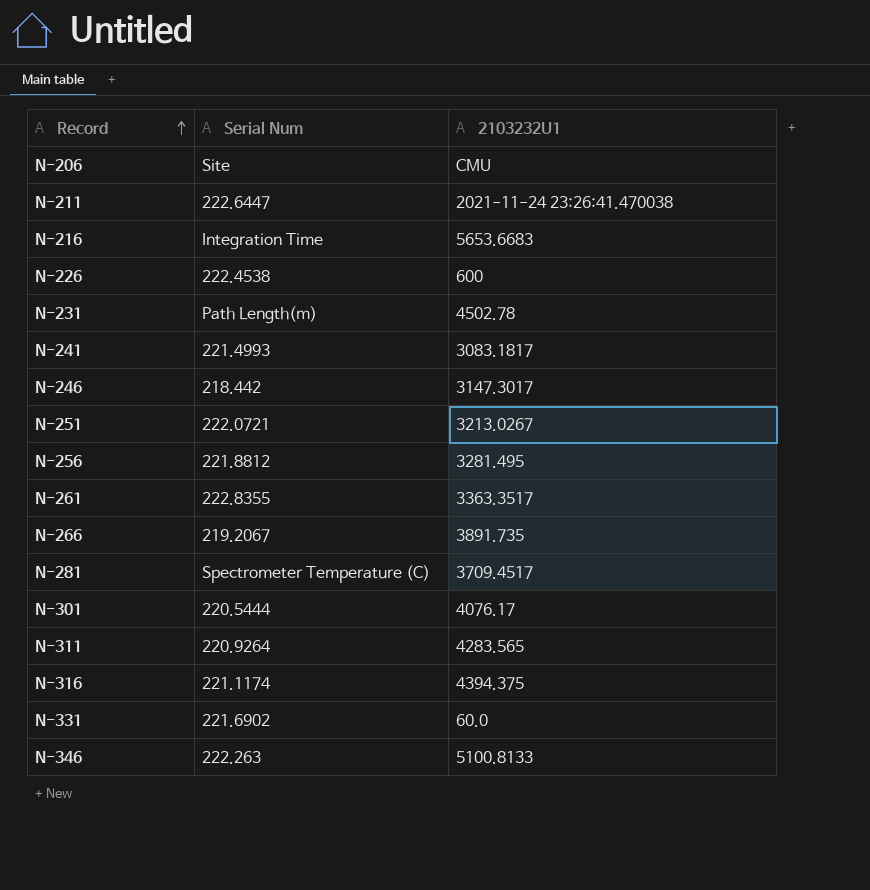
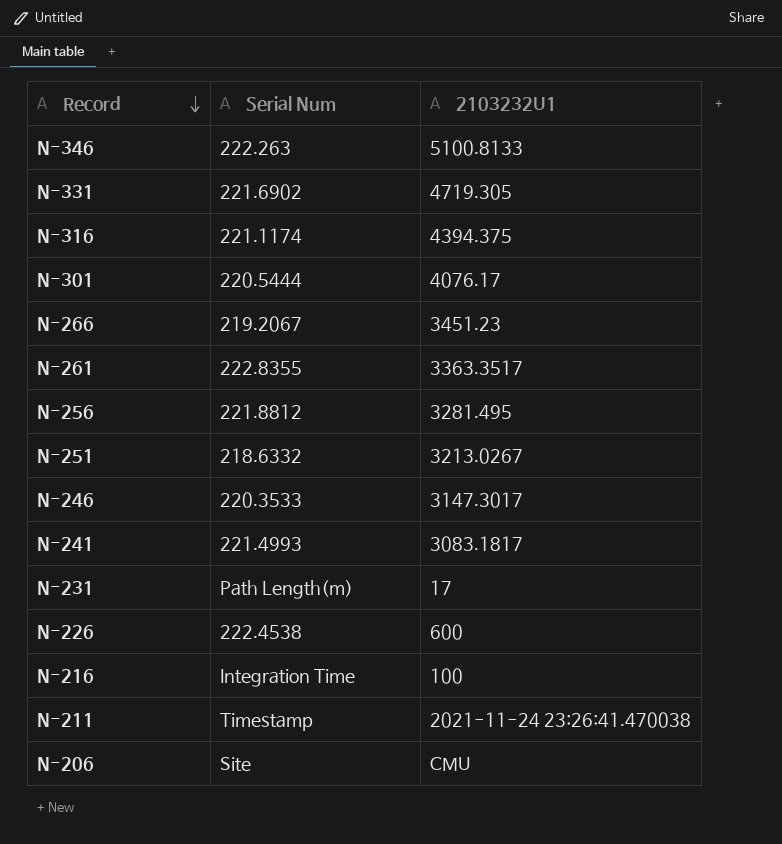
row order: Record ascending -> Record descending
row N-281: Spectrometer Temperature (C) | 3709.4517 -> none
row N-311: 220.9264 | 4283.565 -> none
N-331 | 2103232U1: 60.0 -> 4719.305
N-266 | 2103232U1: 3891.735 -> 3451.23
N-251 | Serial Num: 222.0721 -> 218.6332
N-246 | Serial Num: 218.442 -> 220.3533
N-231 | 2103232U1: 4502.78 -> 17
N-216 | 2103232U1: 5653.6683 -> 100
N-211 | Serial Num: 222.6447 -> Timestamp

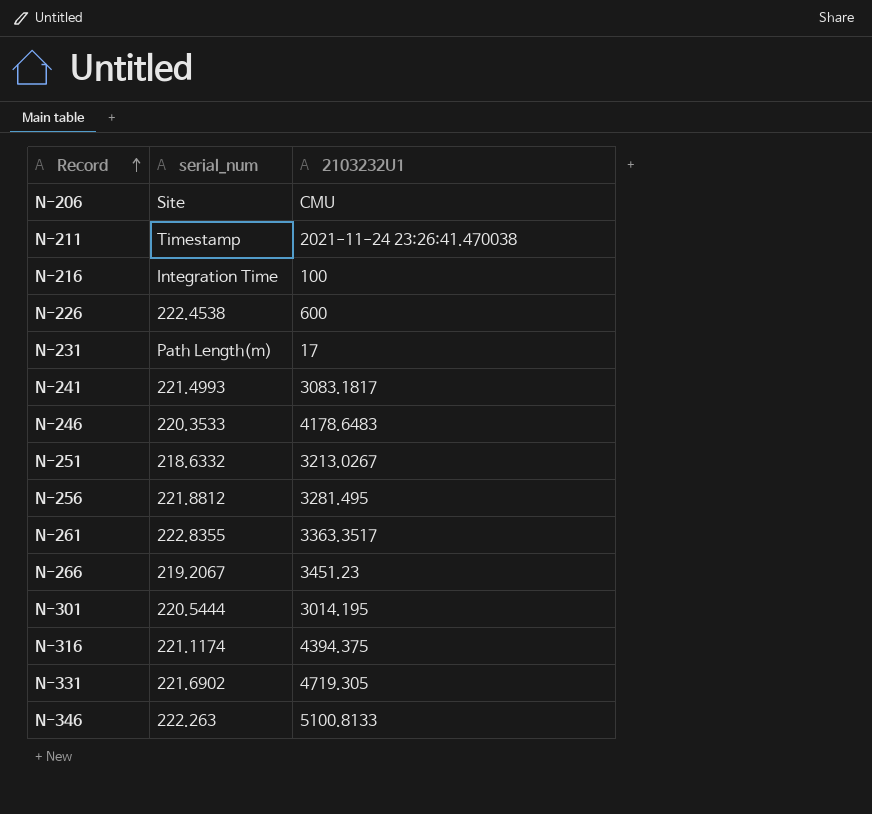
row order: Record descending -> Record ascending
column name: Serial Num -> serial_num
N-246 | 2103232U1: 3147.3017 -> 4178.6483
N-301 | 2103232U1: 4076.17 -> 3014.195

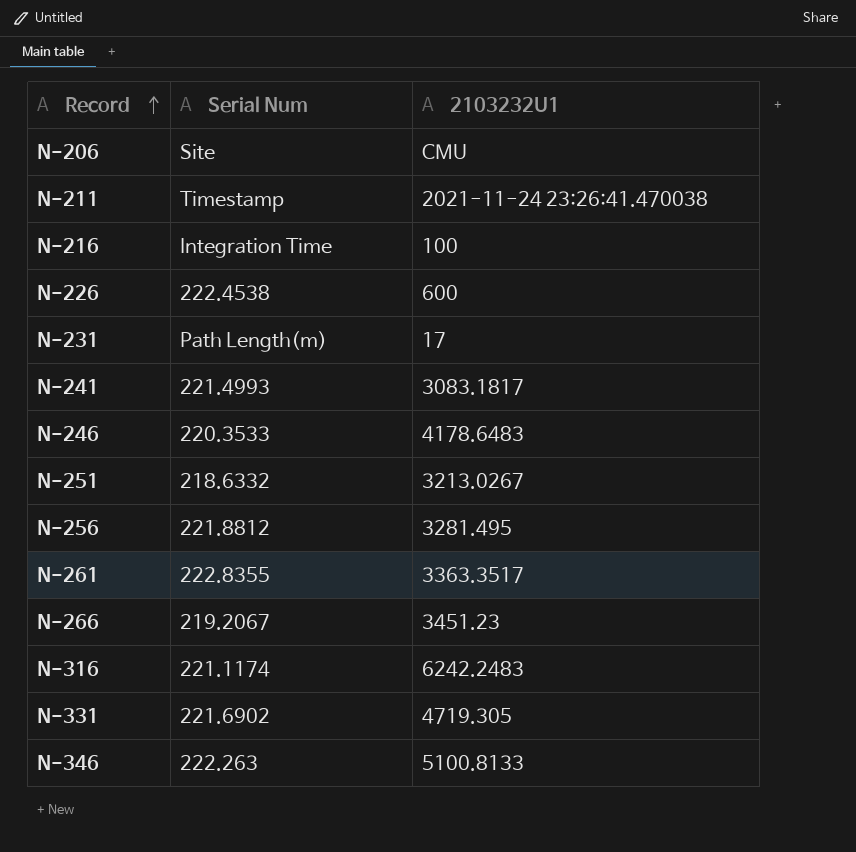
column name: serial_num -> Serial Num
row N-301: 220.5444 | 3014.195 -> none
N-316 | 2103232U1: 4394.375 -> 6242.2483

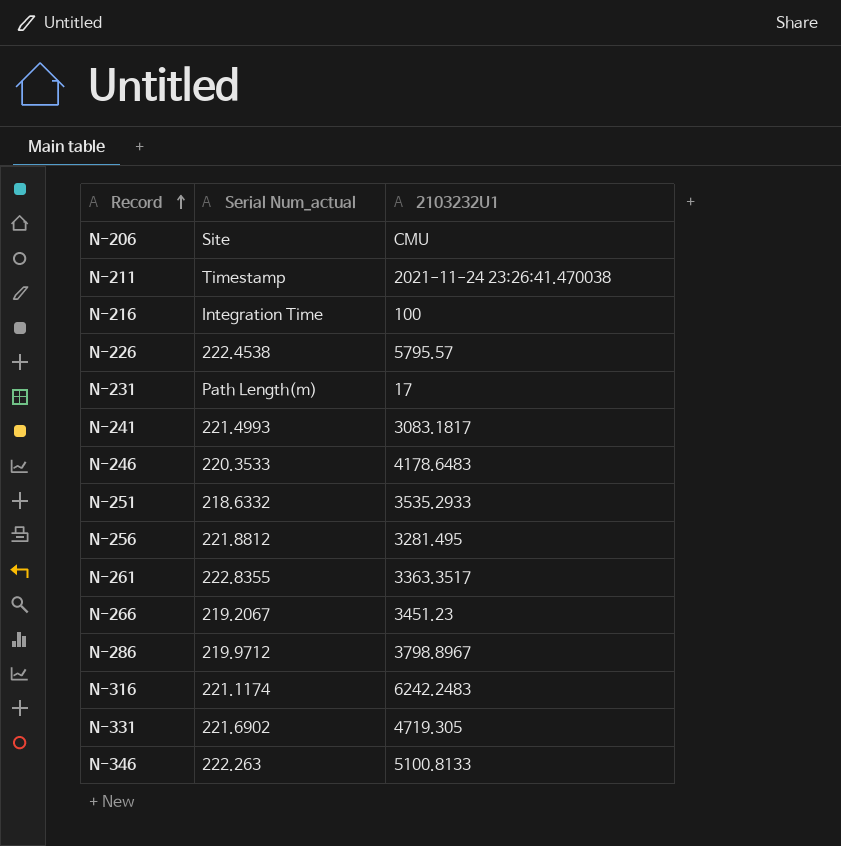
column name: Serial Num -> Serial Num_actual
N-226 | 2103232U1: 600 -> 5795.57
N-251 | 2103232U1: 3213.0267 -> 3535.2933
row N-286: none -> 219.9712 | 3798.8967

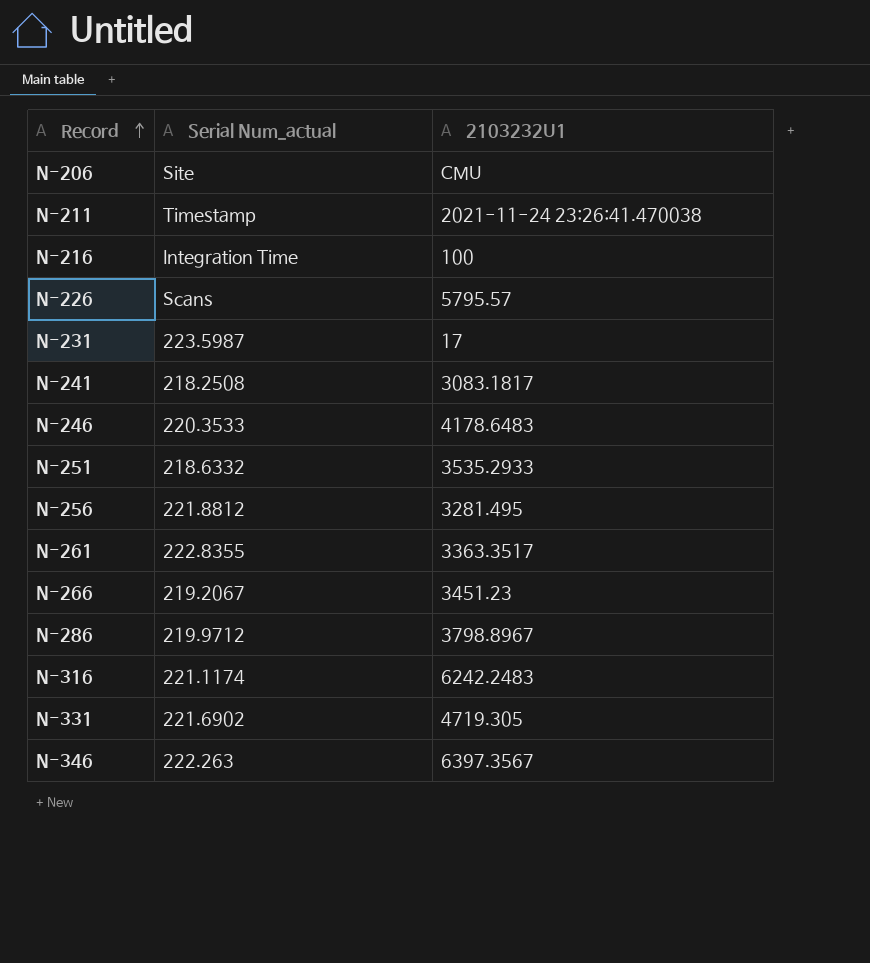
N-226 | Serial Num_actual: 222.4538 -> Scans
N-231 | Serial Num_actual: Path Length(m) -> 223.5987
N-241 | Serial Num_actual: 221.4993 -> 218.2508
N-346 | 2103232U1: 5100.8133 -> 6397.3567

